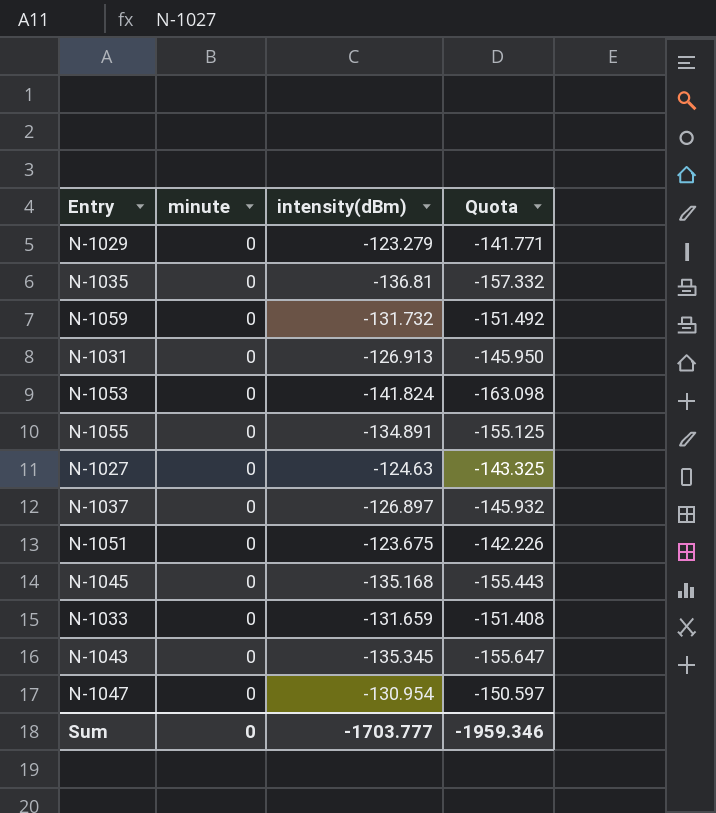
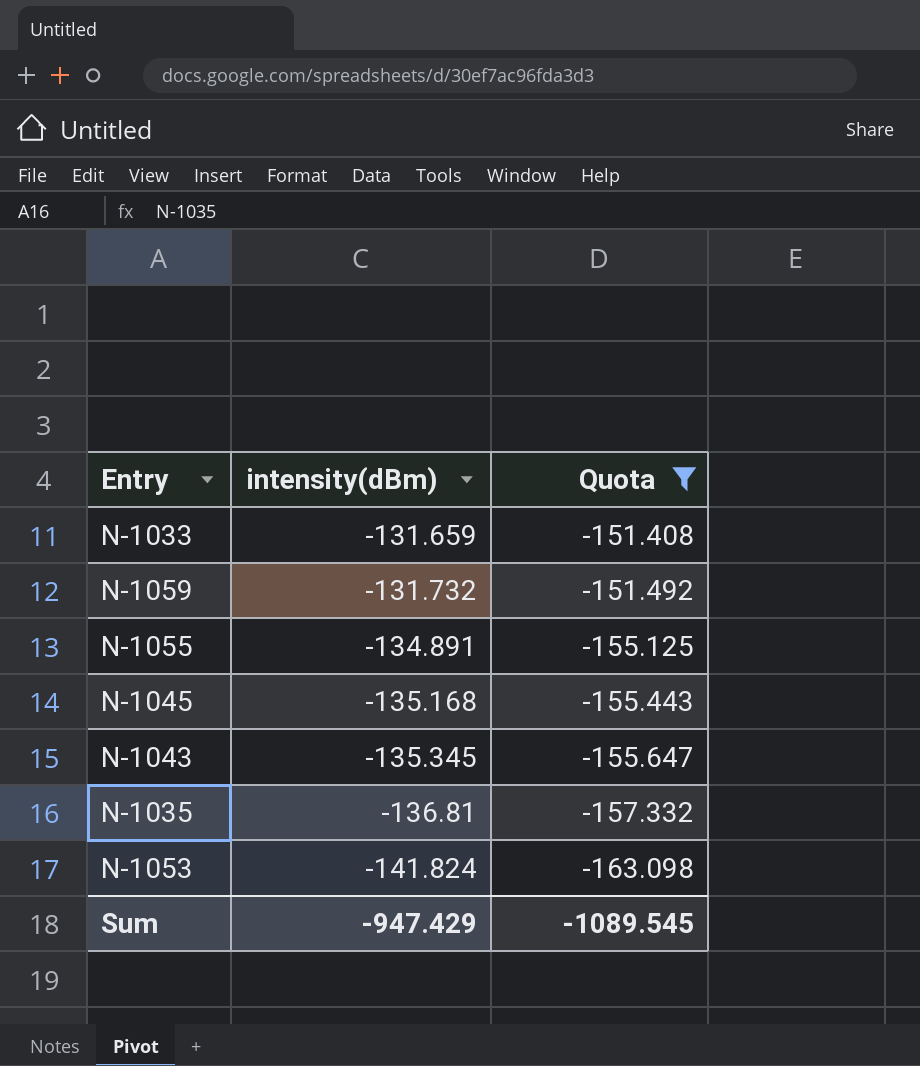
filter: none -> Quota <= -151.408
row order: none -> intensity(dBm) descending
column minute | position: 2 -> none
Sum | intensity(dBm): -1703.777 -> -947.429
Sum | Quota: -1959.346 -> -1089.545

